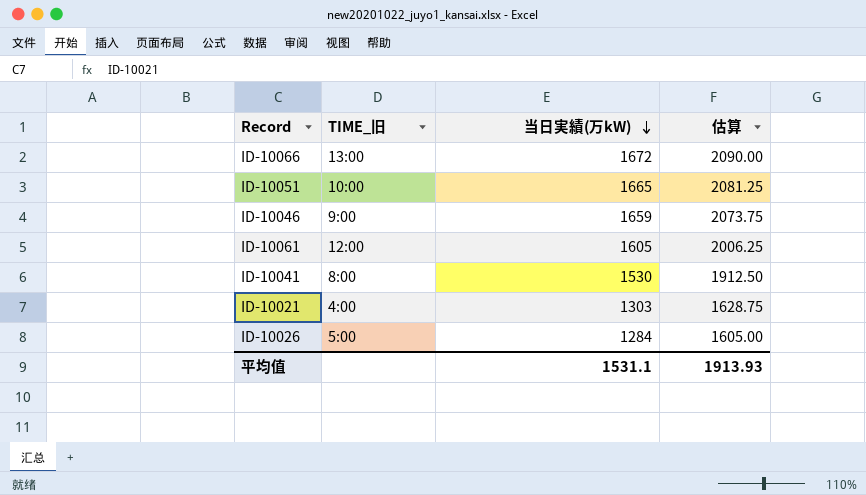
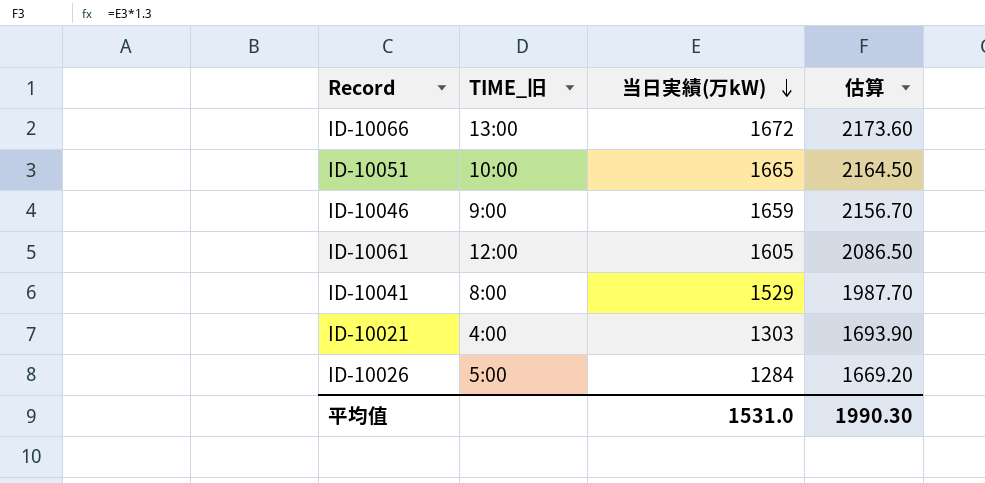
column 估算 | formula: [当日実績(万kW)] * 1.25 -> [当日実績(万kW)] * 1.3
ID-10041 | 当日実績(万kW): 1530 -> 1529
平均值 | 当日実績(万kW): 1531.1 -> 1531.0
平均值 | 估算: 1913.93 -> 1990.30

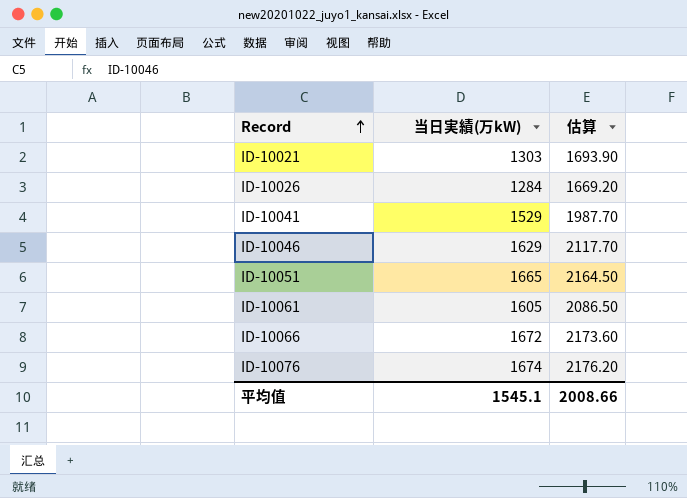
row order: 当日実績(万kW) descending -> Record ascending
column TIME_旧 | position: 2 -> none
ID-10046 | 当日実績(万kW): 1659 -> 1629
ID-10046 | 估算: 2156.70 -> 2117.70
row ID-10076: none -> 1674 | 2176.20
平均值 | 当日実績(万kW): 1531.0 -> 1545.1
平均值 | 估算: 1990.30 -> 2008.66

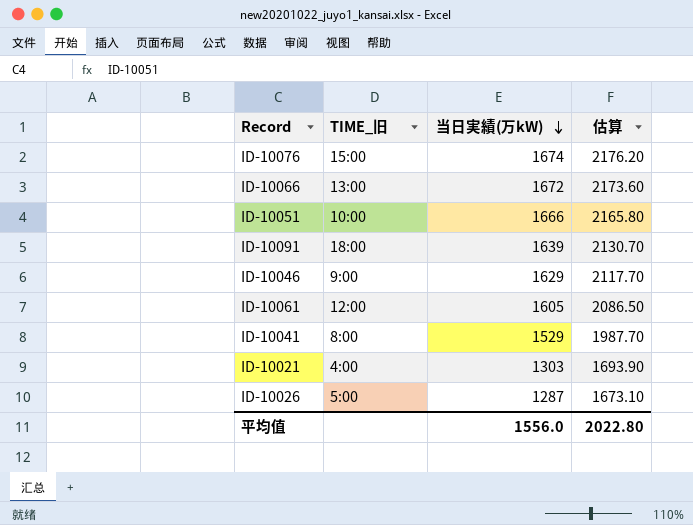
row order: Record ascending -> 当日実績(万kW) descending
column TIME_旧 | position: none -> 2
ID-10051 | 当日実績(万kW): 1665 -> 1666
ID-10051 | 估算: 2164.50 -> 2165.80
row ID-10091: none -> 18:00 | 1639 | 2130.70
ID-10026 | 当日実績(万kW): 1284 -> 1287
ID-10026 | 估算: 1669.20 -> 1673.10
平均值 | 当日実績(万kW): 1545.1 -> 1556.0
平均值 | 估算: 2008.66 -> 2022.80

